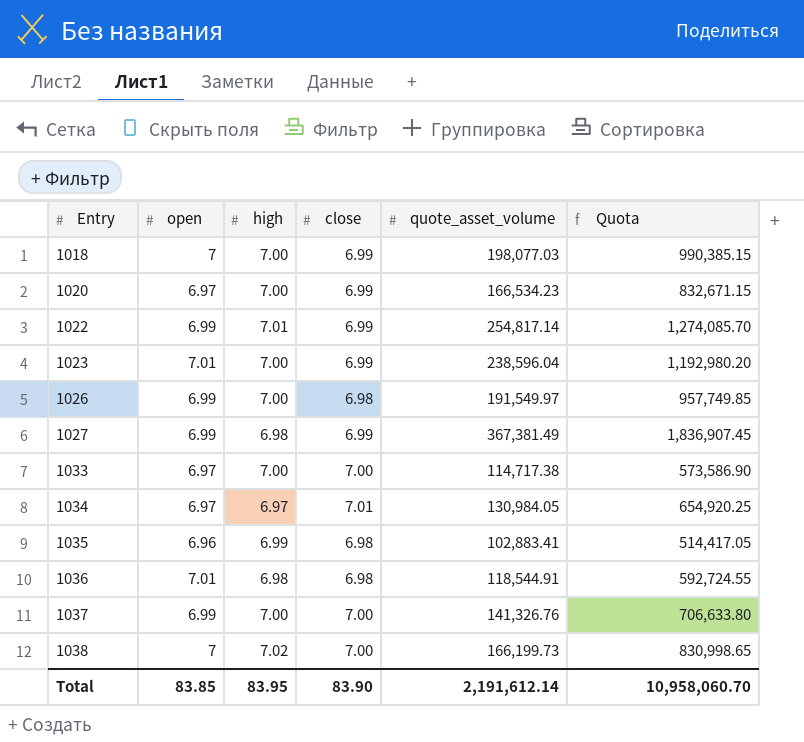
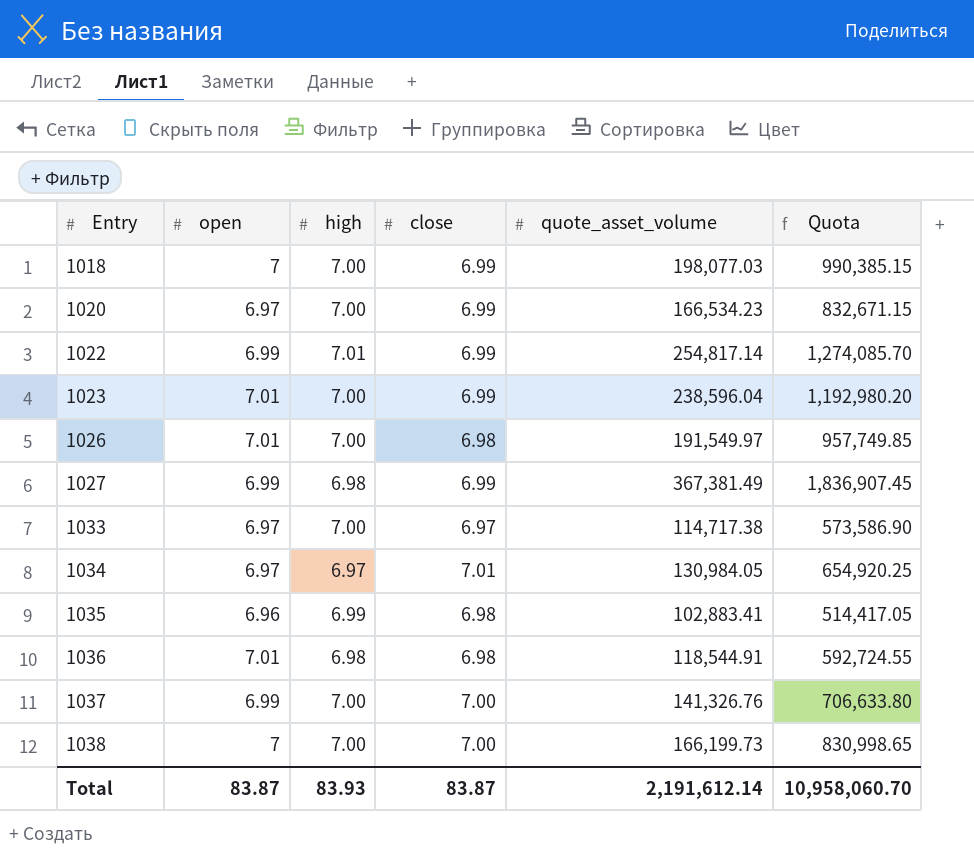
1026 | open: 6.99 -> 7.01
1033 | close: 7.00 -> 6.97
1038 | high: 7.02 -> 7.00
Total | open: 83.85 -> 83.87
Total | high: 83.95 -> 83.93
Total | close: 83.90 -> 83.87

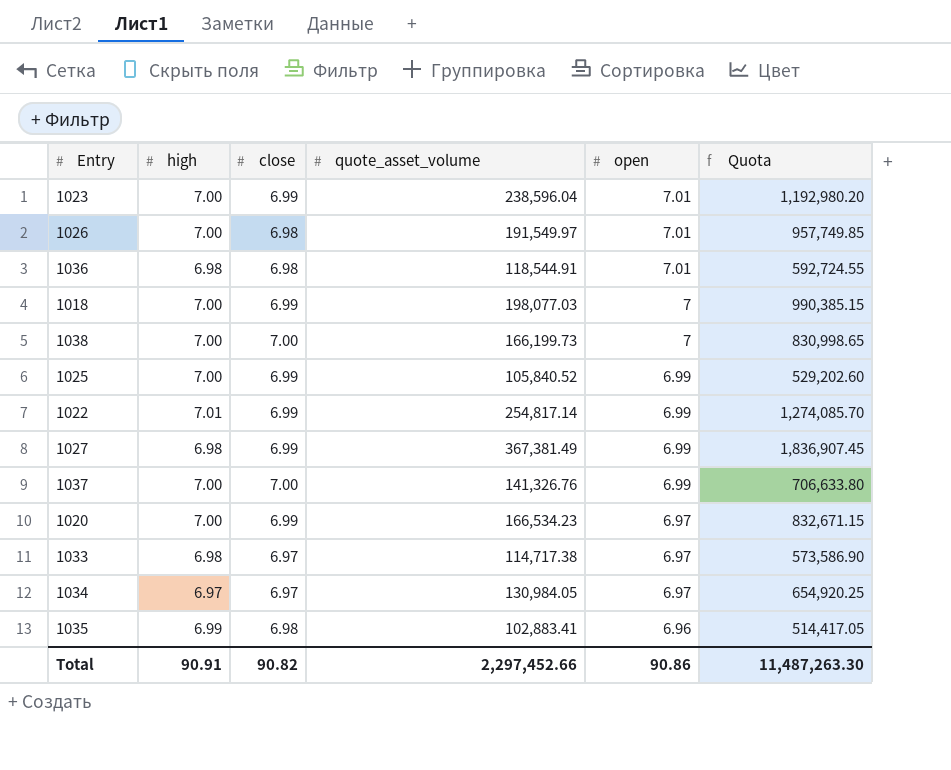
row order: Entry ascending -> open descending
column open | position: 2 -> 5
row 1025: none -> 7.00 | 6.99 | 105,840.52 | 6.99 | 529,202.60
1033 | high: 7.00 -> 6.98
1034 | close: 7.01 -> 6.97
Total | high: 83.93 -> 90.91
Total | close: 83.87 -> 90.82
Total | quote_asset_volume: 2,191,612.14 -> 2,297,452.66
Total | open: 83.87 -> 90.86
Total | Quota: 10,958,060.70 -> 11,487,263.30

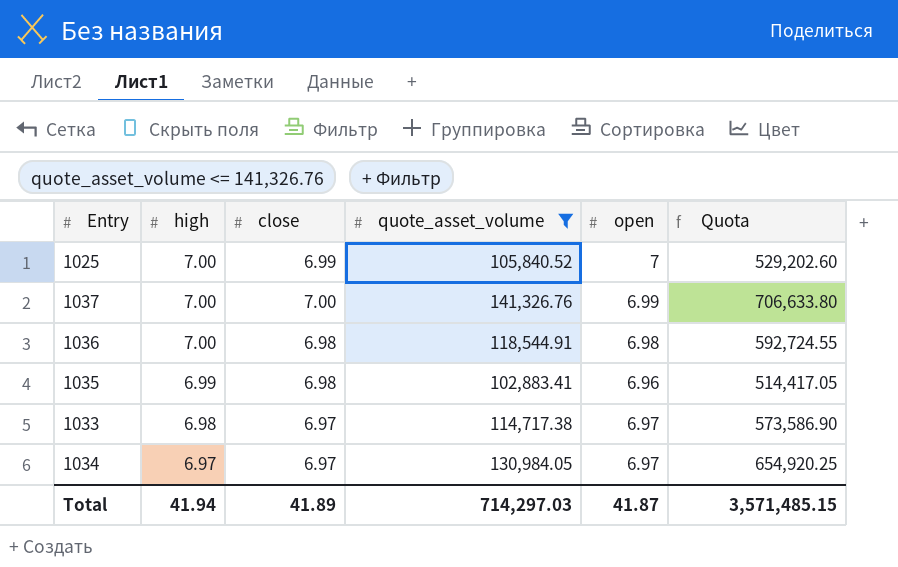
filter: none -> quote_asset_volume <= 141,326.76
row order: open descending -> high descending
1025 | open: 6.99 -> 7
1036 | high: 6.98 -> 7.00
1036 | open: 7.01 -> 6.98
Total | high: 90.91 -> 41.94
Total | close: 90.82 -> 41.89
Total | quote_asset_volume: 2,297,452.66 -> 714,297.03
Total | open: 90.86 -> 41.87
Total | Quota: 11,487,263.30 -> 3,571,485.15

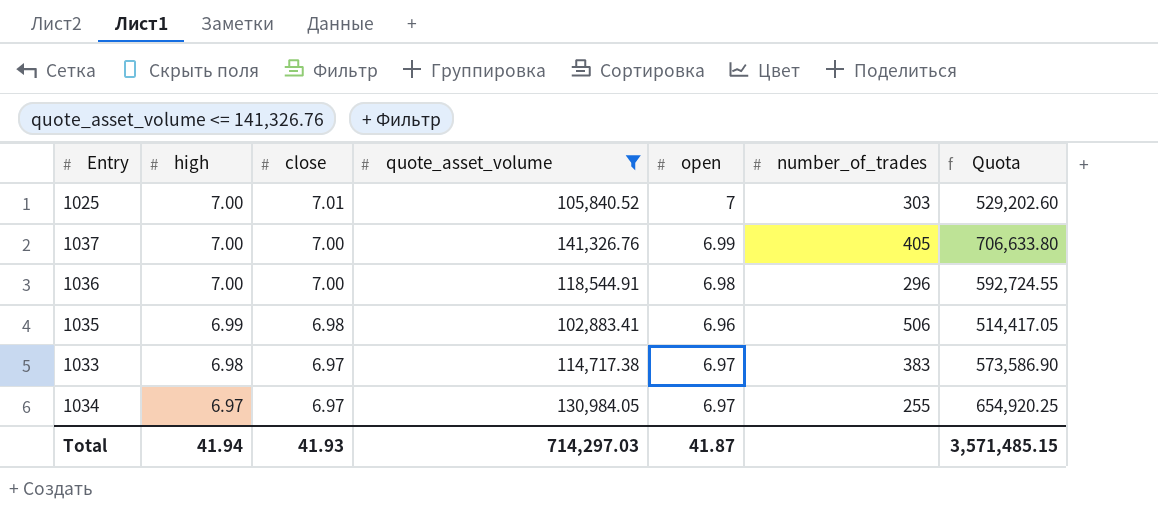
column number_of_trades | position: none -> 6
1025 | close: 6.99 -> 7.01
1036 | close: 6.98 -> 7.00
Total | close: 41.89 -> 41.93

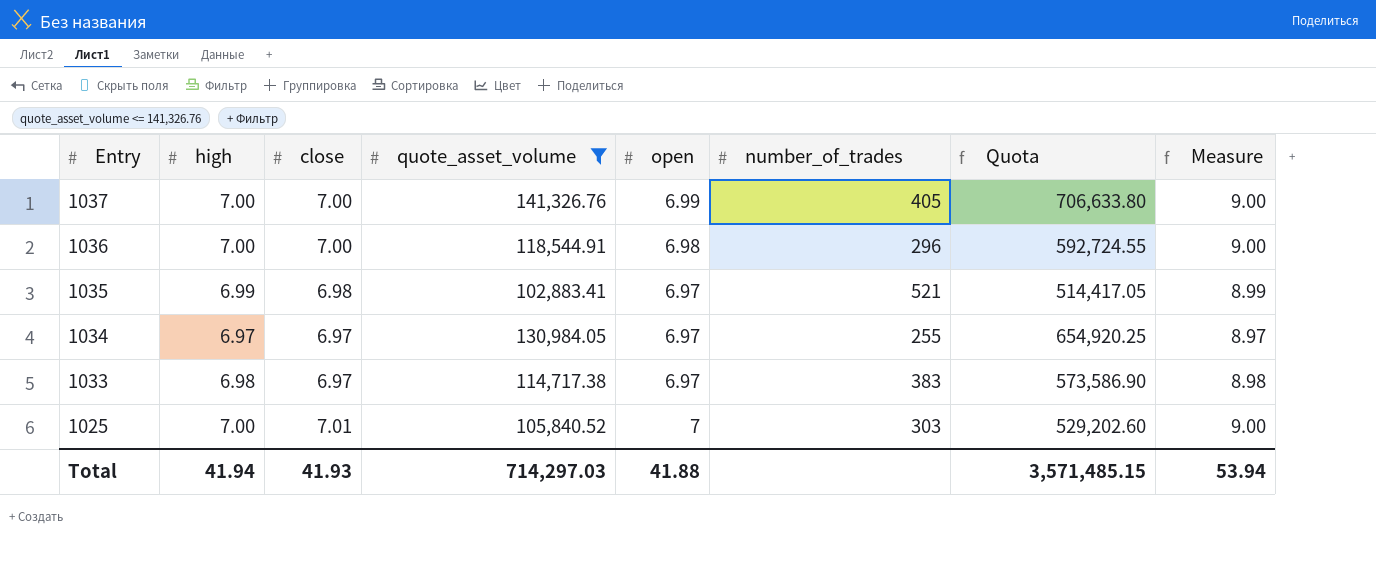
row order: high descending -> Entry descending
column Measure | formula: none -> [high] + 2
1035 | open: 6.96 -> 6.97
1035 | number_of_trades: 506 -> 521
Total | open: 41.87 -> 41.88

